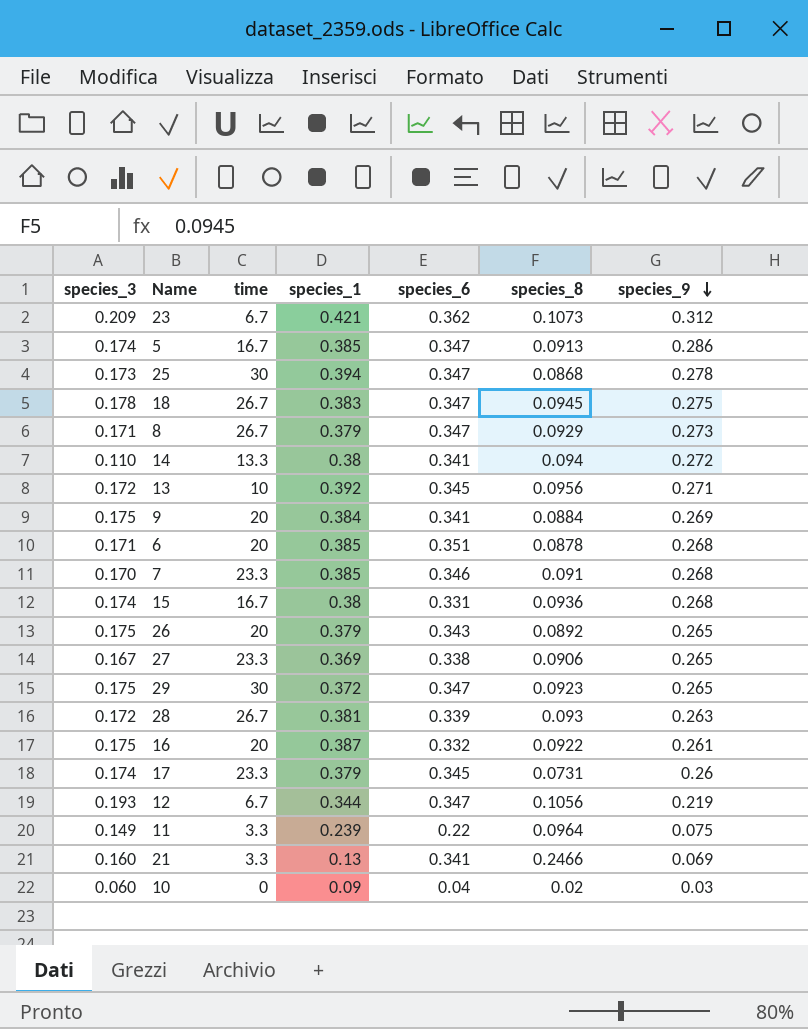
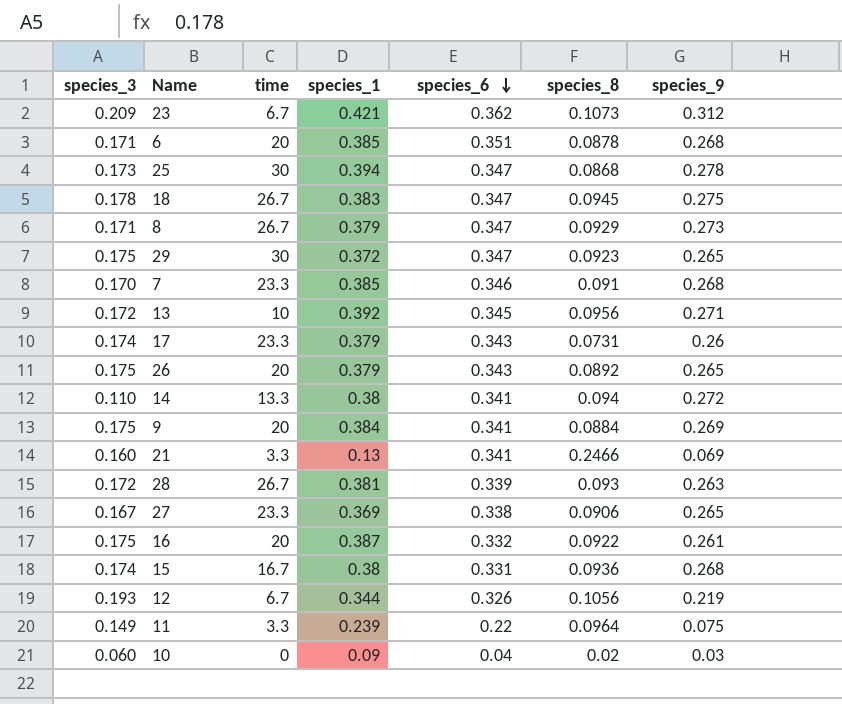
row order: species_9 descending -> species_6 descending
row 5: 0.174 | 16.7 | 0.385 | 0.347 | 0.0913 | 0.286 -> none
17 | species_6: 0.345 -> 0.343
12 | species_6: 0.347 -> 0.326

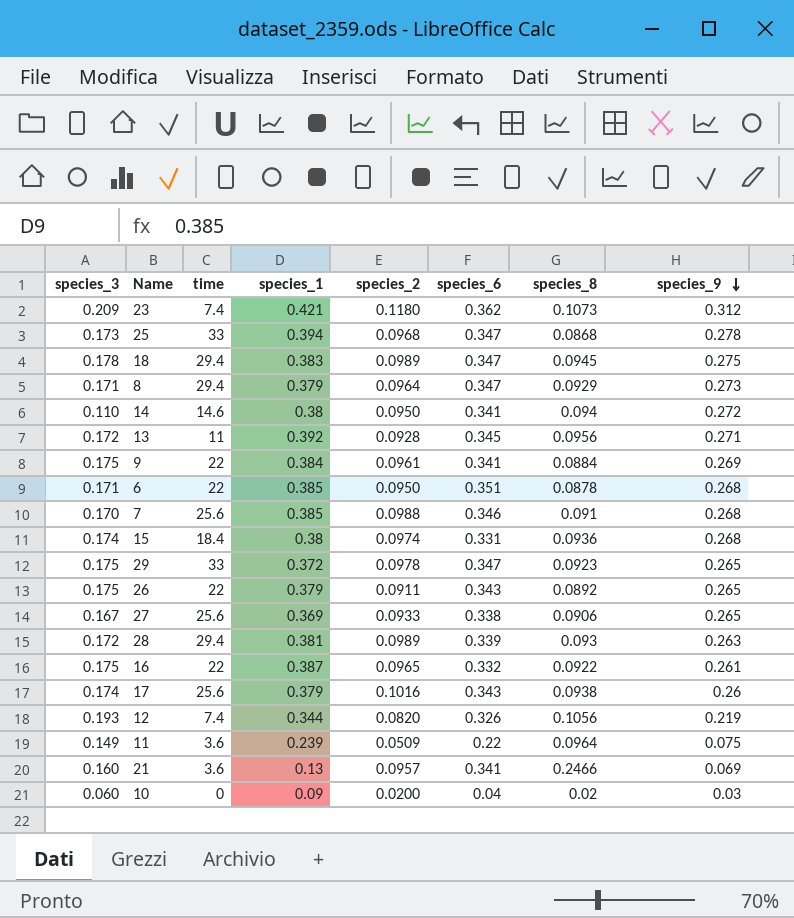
row order: species_6 descending -> species_9 descending
column species_2 | position: none -> 5
23 | time: 6.7 -> 7.4
25 | time: 30 -> 33
18 | time: 26.7 -> 29.4
8 | time: 26.7 -> 29.4
14 | time: 13.3 -> 14.6
13 | time: 10 -> 11
9 | time: 20 -> 22
6 | time: 20 -> 22
7 | time: 23.3 -> 25.6
15 | time: 16.7 -> 18.4
29 | time: 30 -> 33
26 | time: 20 -> 22
27 | time: 23.3 -> 25.6
28 | time: 26.7 -> 29.4
16 | time: 20 -> 22
17 | time: 23.3 -> 25.6
17 | species_8: 0.0731 -> 0.0938
12 | time: 6.7 -> 7.4
11 | time: 3.3 -> 3.6
21 | time: 3.3 -> 3.6

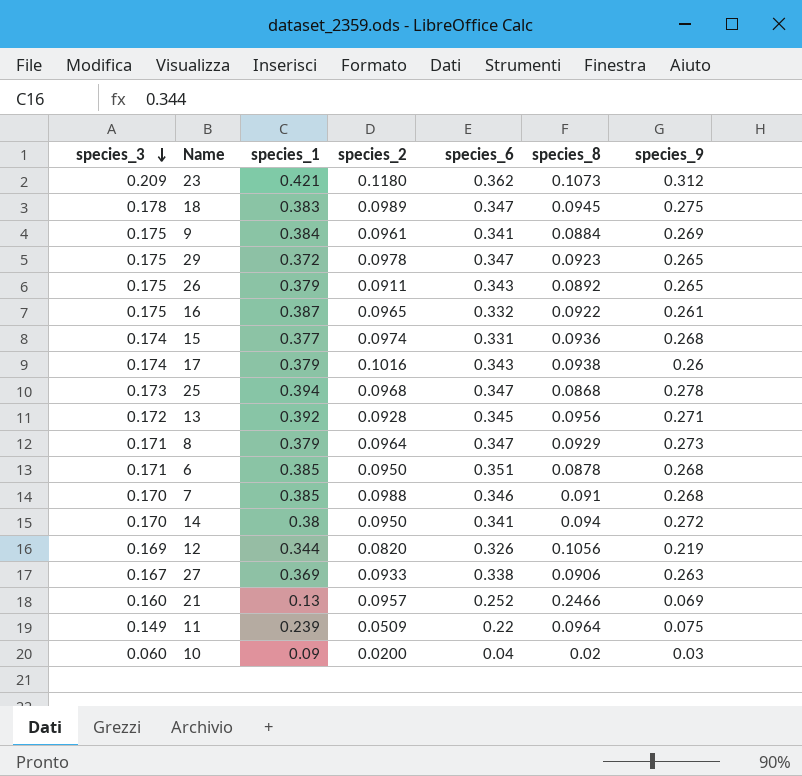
row order: species_9 descending -> species_3 descending
column time | position: 3 -> none
row 28: 0.172 | 29.4 | 0.381 | 0.0989 | 0.339 | 0.093 | 0.263 -> none
15 | species_1: 0.38 -> 0.377
14 | species_3: 0.110 -> 0.170
12 | species_3: 0.193 -> 0.169
27 | species_9: 0.265 -> 0.263
21 | species_6: 0.341 -> 0.252

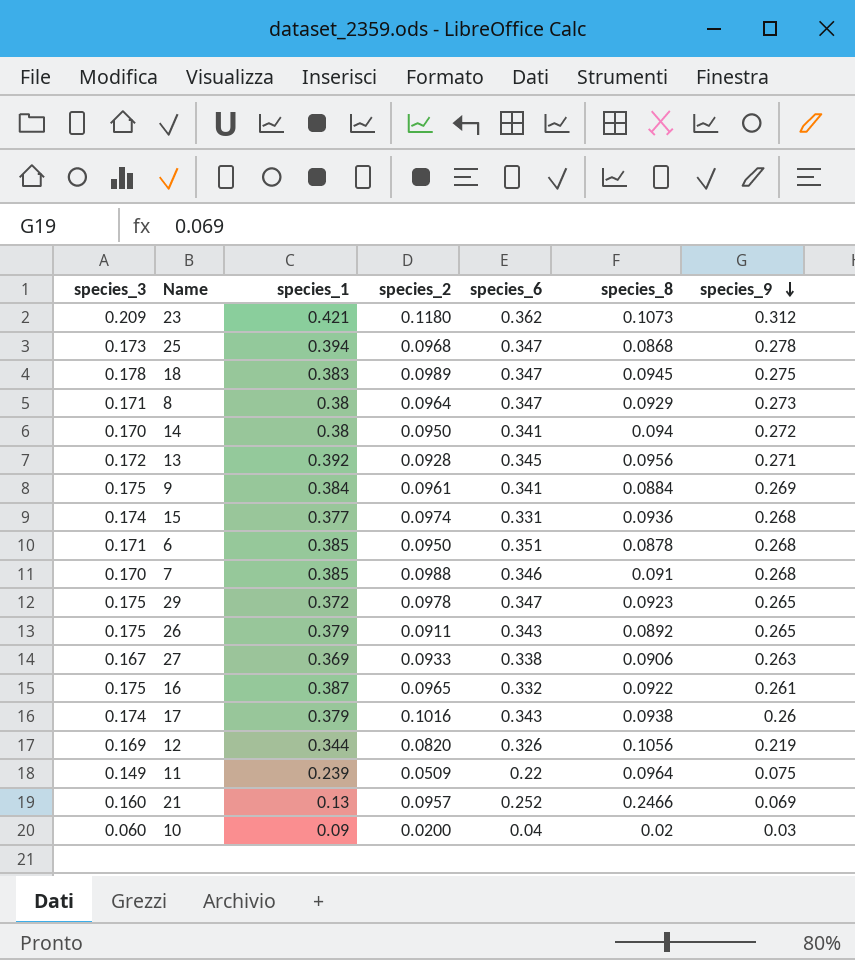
row order: species_3 descending -> species_9 descending
8 | species_1: 0.379 -> 0.38

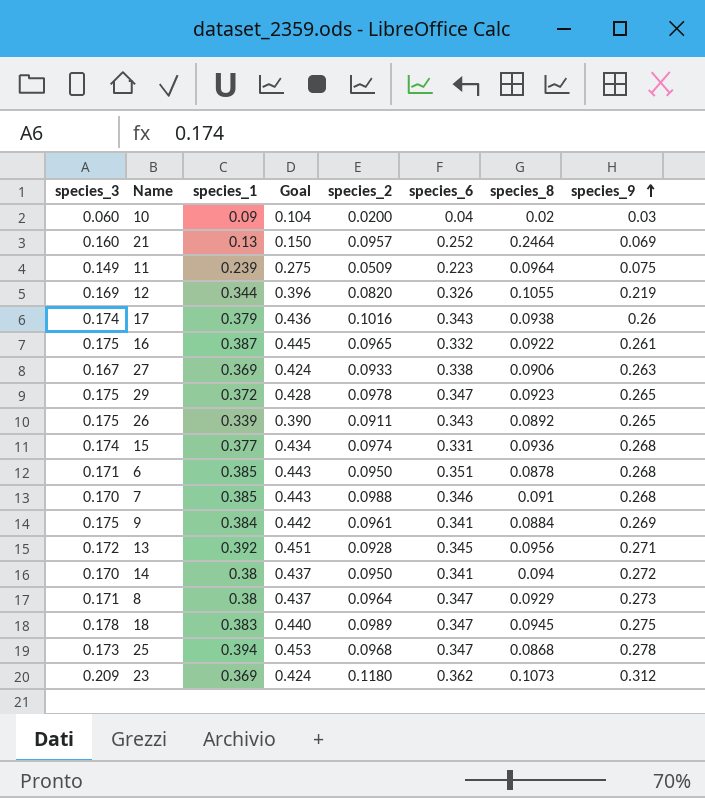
row order: species_9 descending -> species_9 ascending
column Goal | formula: none -> [species_1] * 1.15
21 | species_8: 0.2466 -> 0.2464
11 | species_6: 0.22 -> 0.223
12 | species_8: 0.1056 -> 0.1055
26 | species_1: 0.379 -> 0.339
23 | species_1: 0.421 -> 0.369

